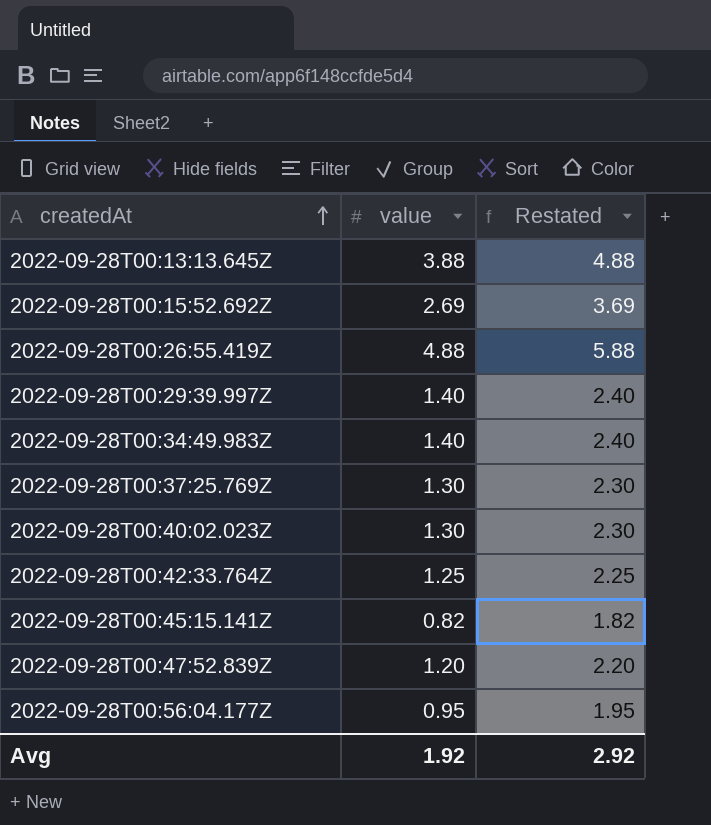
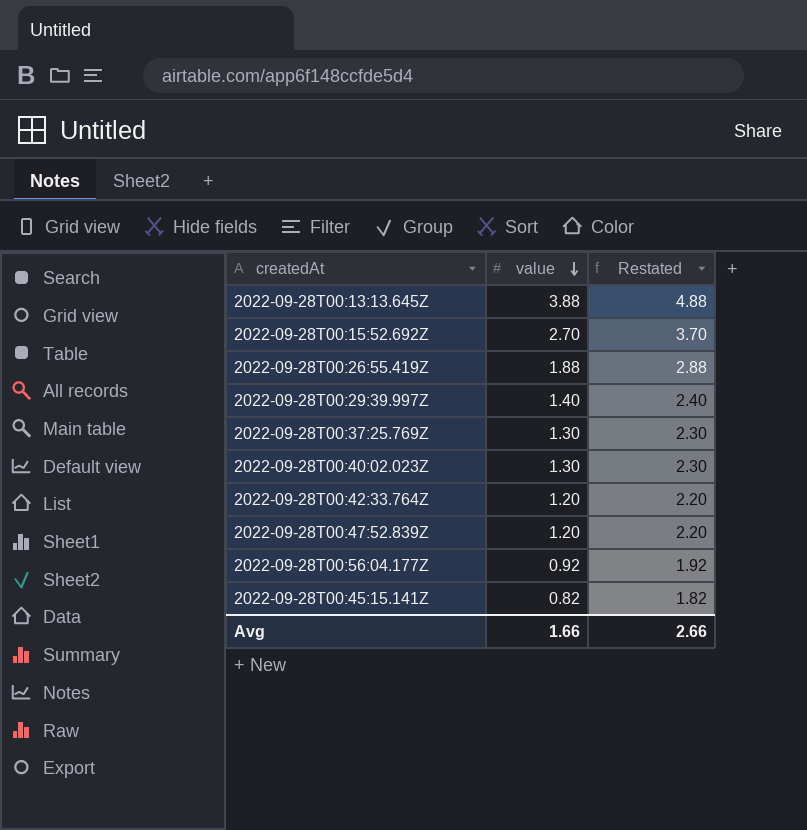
row order: createdAt ascending -> value descending
row 2022-09-28T00:34:49.983Z: 1.40 | 2.40 -> none
2022-09-28T00:15:52.692Z | value: 2.69 -> 2.70
2022-09-28T00:15:52.692Z | Restated: 3.69 -> 3.70
2022-09-28T00:26:55.419Z | value: 4.88 -> 1.88
2022-09-28T00:26:55.419Z | Restated: 5.88 -> 2.88
2022-09-28T00:42:33.764Z | value: 1.25 -> 1.20
2022-09-28T00:42:33.764Z | Restated: 2.25 -> 2.20
2022-09-28T00:56:04.177Z | value: 0.95 -> 0.92
2022-09-28T00:56:04.177Z | Restated: 1.95 -> 1.92
Avg | value: 1.92 -> 1.66
Avg | Restated: 2.92 -> 2.66

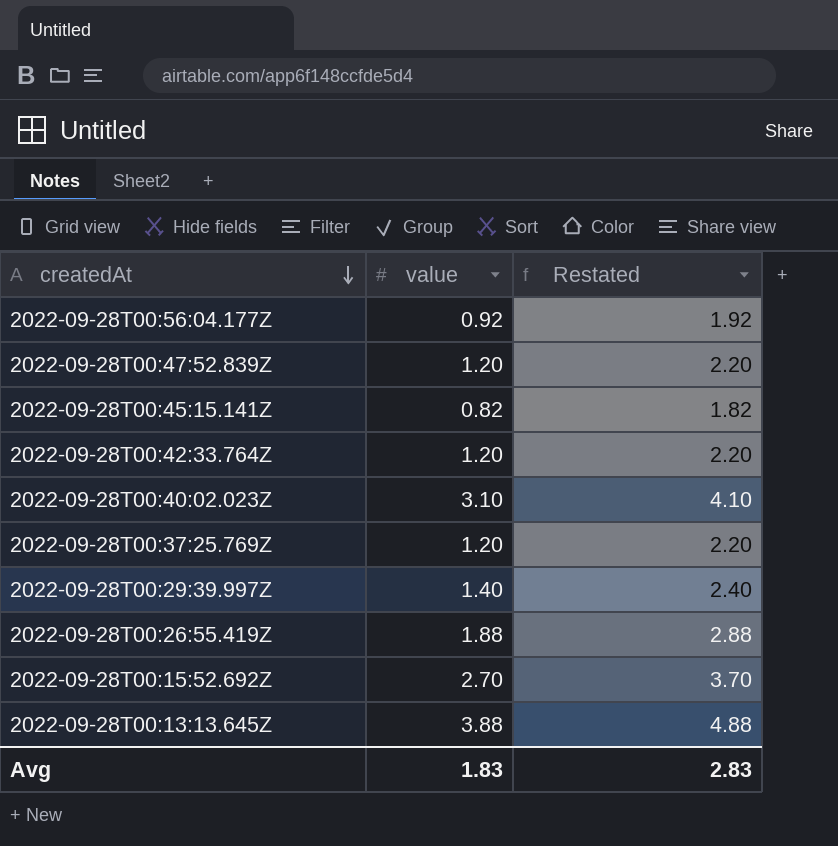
row order: value descending -> createdAt descending
2022-09-28T00:40:02.023Z | value: 1.30 -> 3.10
2022-09-28T00:40:02.023Z | Restated: 2.30 -> 4.10
2022-09-28T00:37:25.769Z | value: 1.30 -> 1.20
2022-09-28T00:37:25.769Z | Restated: 2.30 -> 2.20
Avg | value: 1.66 -> 1.83
Avg | Restated: 2.66 -> 2.83

